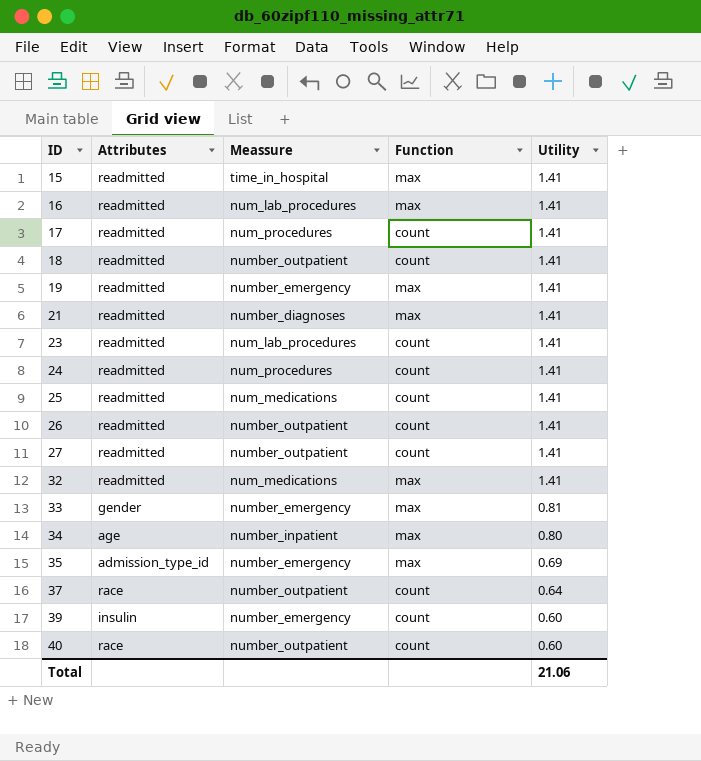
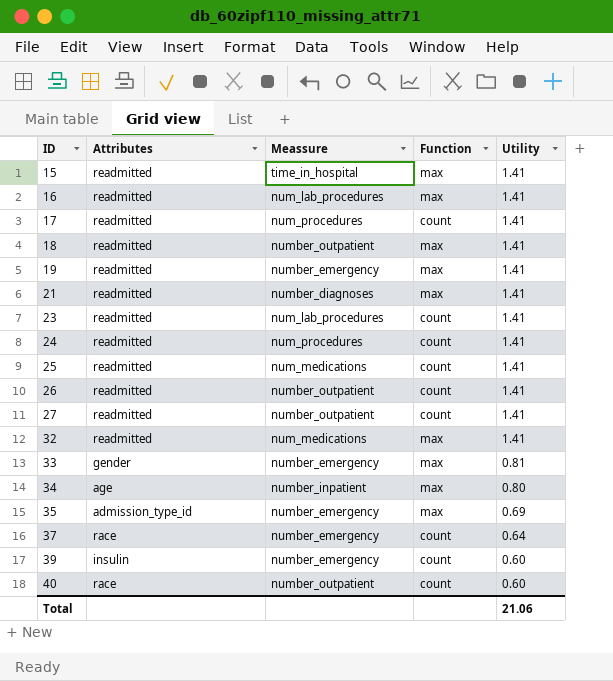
18 | Function: count -> max
37 | Meassure: number_outpatient -> number_emergency

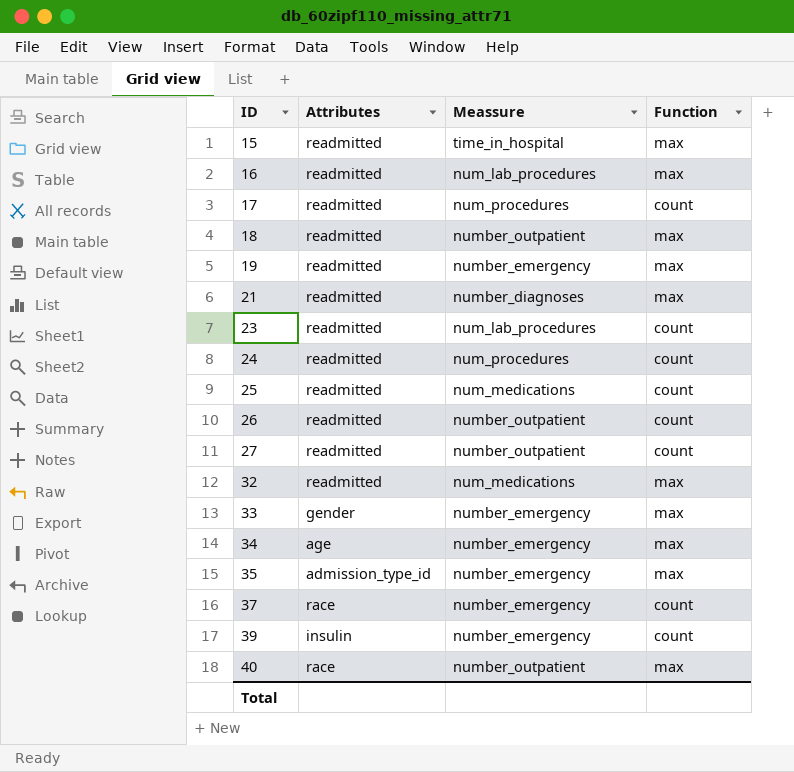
column Utility | position: 5 -> none
34 | Meassure: number_inpatient -> number_emergency
40 | Function: count -> max

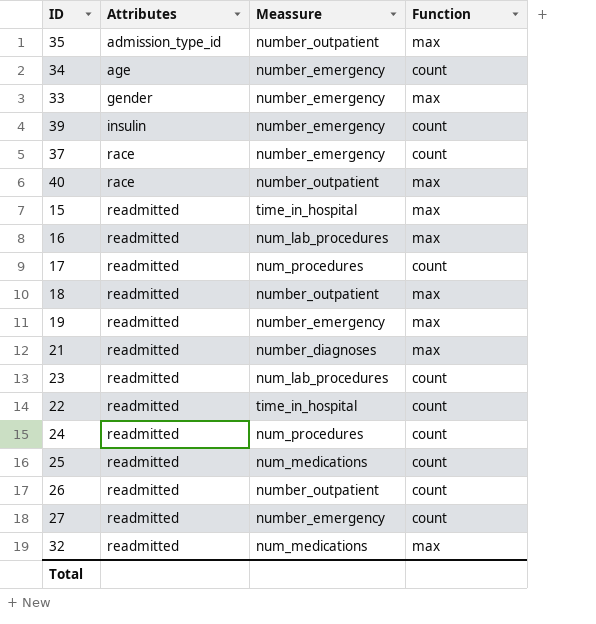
row order: ID ascending -> Attributes ascending
35 | Meassure: number_emergency -> number_outpatient
34 | Function: max -> count
row 22: none -> readmitted | time_in_hospital | count
27 | Meassure: number_outpatient -> number_emergency

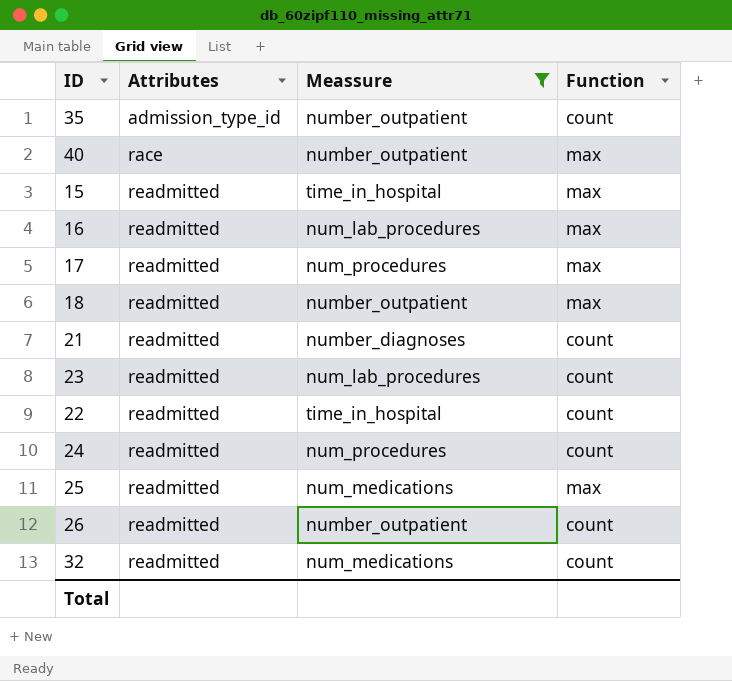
filter: none -> Meassure != number_emergency
35 | Function: max -> count
17 | Function: count -> max
21 | Function: max -> count
25 | Function: count -> max
32 | Function: max -> count

